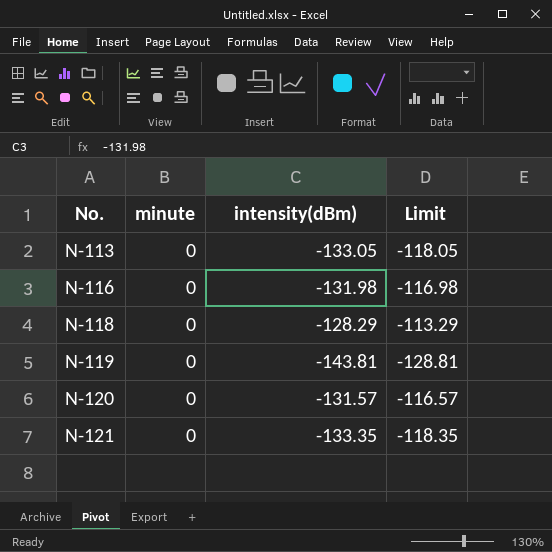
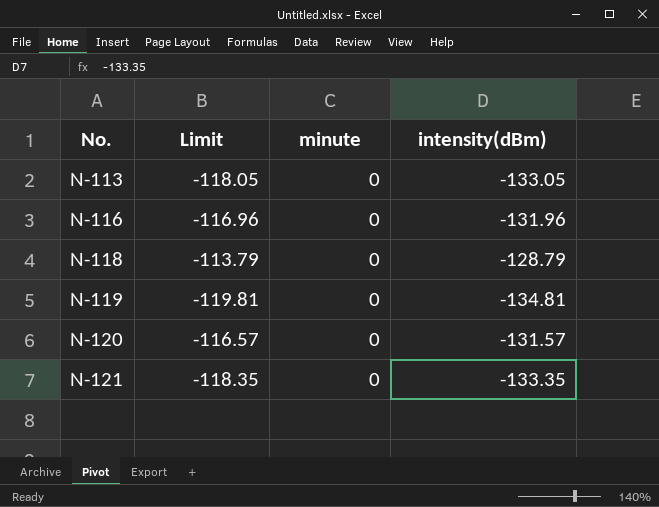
column Limit | position: 4 -> 2
N-116 | Limit: -116.98 -> -116.96
N-116 | intensity(dBm): -131.98 -> -131.96
N-118 | Limit: -113.29 -> -113.79
N-118 | intensity(dBm): -128.29 -> -128.79
N-119 | Limit: -128.81 -> -119.81
N-119 | intensity(dBm): -143.81 -> -134.81

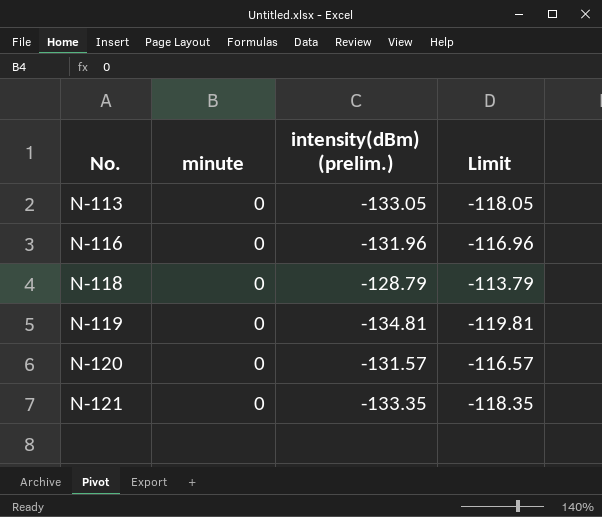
column name: intensity(dBm) -> intensity(dBm) (prelim.)
column Limit | position: 2 -> 4

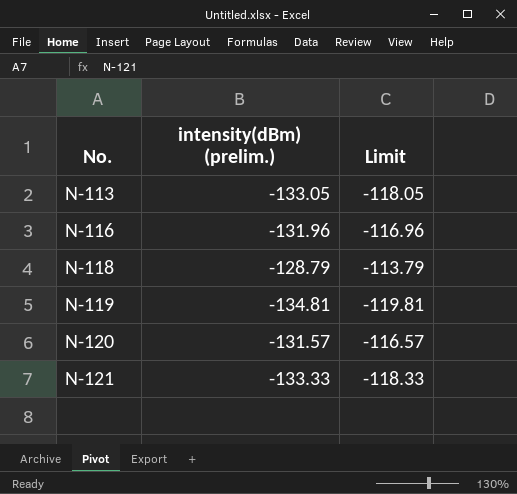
column minute | position: 2 -> none
N-121 | intensity(dBm) (prelim.): -133.35 -> -133.33
N-121 | Limit: -118.35 -> -118.33

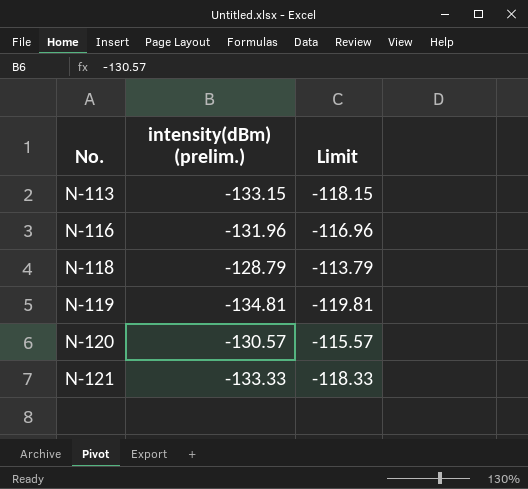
N-113 | intensity(dBm) (prelim.): -133.05 -> -133.15
N-113 | Limit: -118.05 -> -118.15
N-120 | intensity(dBm) (prelim.): -131.57 -> -130.57
N-120 | Limit: -116.57 -> -115.57

